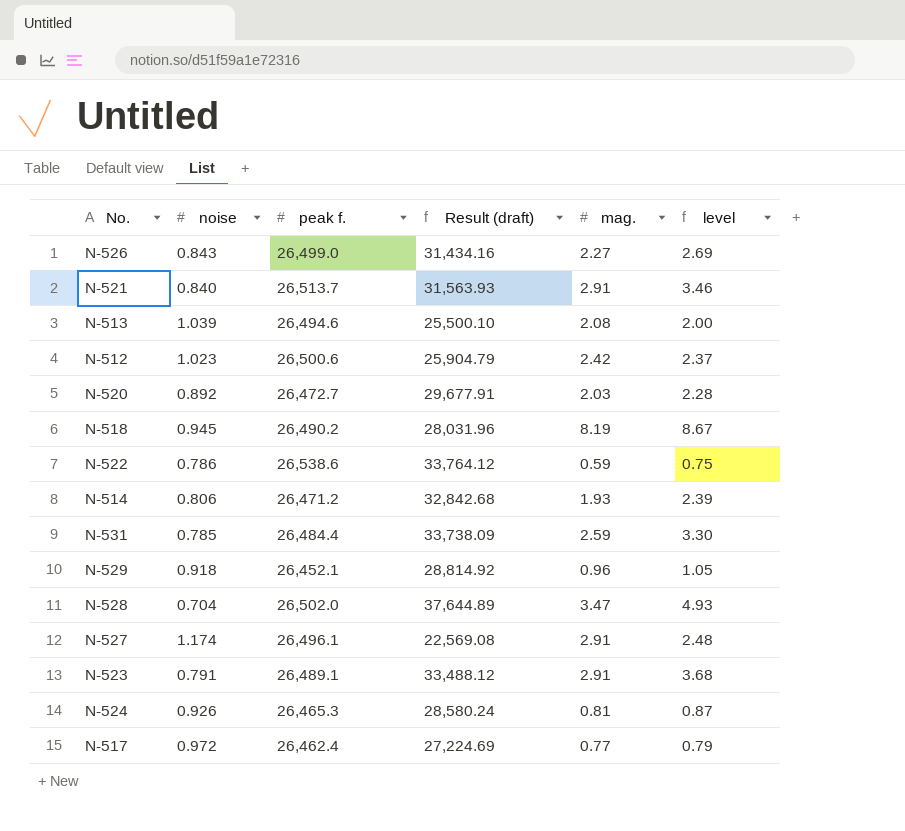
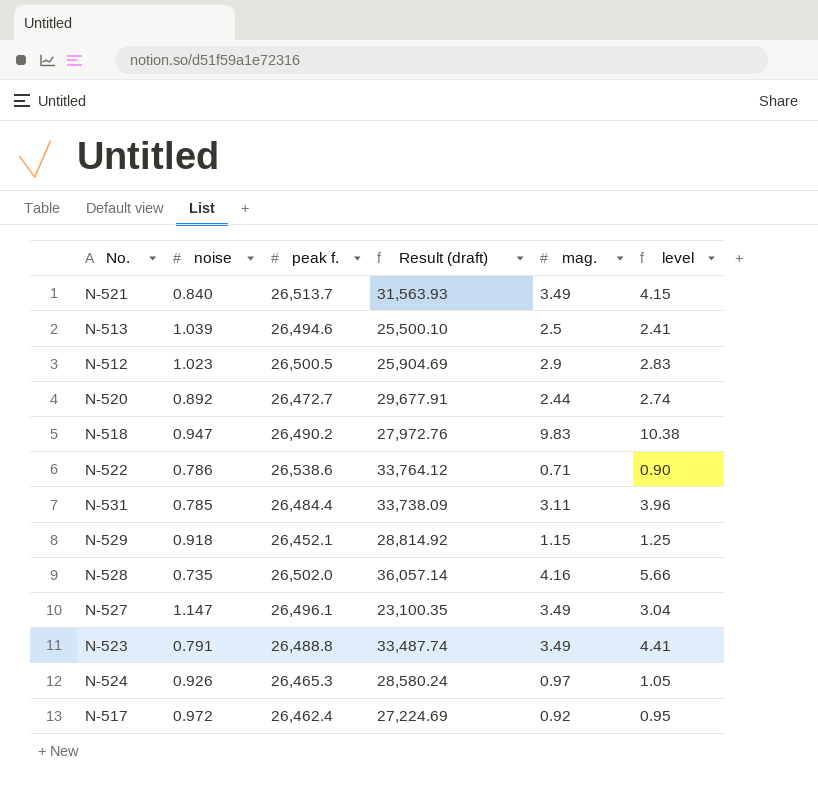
row N-526: 0.843 | 26,499.0 | 31,434.16 | 2.27 | 2.69 -> none
row N-514: 0.806 | 26,471.2 | 32,842.68 | 1.93 | 2.39 -> none
N-521 | mag.: 2.91 -> 3.49
N-521 | level: 3.46 -> 4.15
N-513 | mag.: 2.08 -> 2.5
N-513 | level: 2.00 -> 2.41
N-512 | peak f.: 26,500.6 -> 26,500.5
N-512 | Result (draft): 25,904.79 -> 25,904.69
N-512 | mag.: 2.42 -> 2.9
N-512 | level: 2.37 -> 2.83
N-520 | mag.: 2.03 -> 2.44
N-520 | level: 2.28 -> 2.74
N-518 | noise: 0.945 -> 0.947
N-518 | Result (draft): 28,031.96 -> 27,972.76
N-518 | mag.: 8.19 -> 9.83
N-518 | level: 8.67 -> 10.38
N-522 | mag.: 0.59 -> 0.71
N-522 | level: 0.75 -> 0.90
N-531 | mag.: 2.59 -> 3.11
N-531 | level: 3.30 -> 3.96
N-529 | mag.: 0.96 -> 1.15
N-529 | level: 1.05 -> 1.25
N-528 | noise: 0.704 -> 0.735
N-528 | Result (draft): 37,644.89 -> 36,057.14
N-528 | mag.: 3.47 -> 4.16
N-528 | level: 4.93 -> 5.66
N-527 | noise: 1.174 -> 1.147
N-527 | Result (draft): 22,569.08 -> 23,100.35
N-527 | mag.: 2.91 -> 3.49
N-527 | level: 2.48 -> 3.04
N-523 | peak f.: 26,489.1 -> 26,488.8
N-523 | Result (draft): 33,488.12 -> 33,487.74
N-523 | mag.: 2.91 -> 3.49
N-523 | level: 3.68 -> 4.41
N-524 | mag.: 0.81 -> 0.97
N-524 | level: 0.87 -> 1.05
N-517 | mag.: 0.77 -> 0.92
N-517 | level: 0.79 -> 0.95

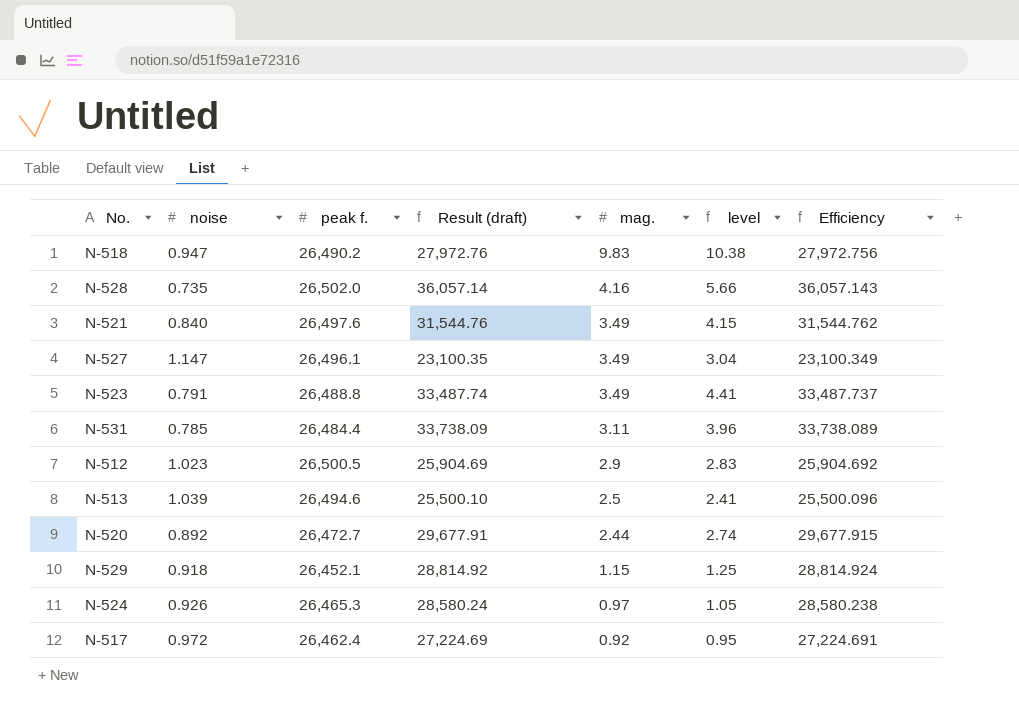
row order: none -> mag. descending
column Efficiency | formula: none -> [peak f.] / [noise]
row N-522: 0.786 | 26,538.6 | 33,764.12 | 0.71 | 0.90 -> none
N-521 | peak f.: 26,513.7 -> 26,497.6
N-521 | Result (draft): 31,563.93 -> 31,544.76

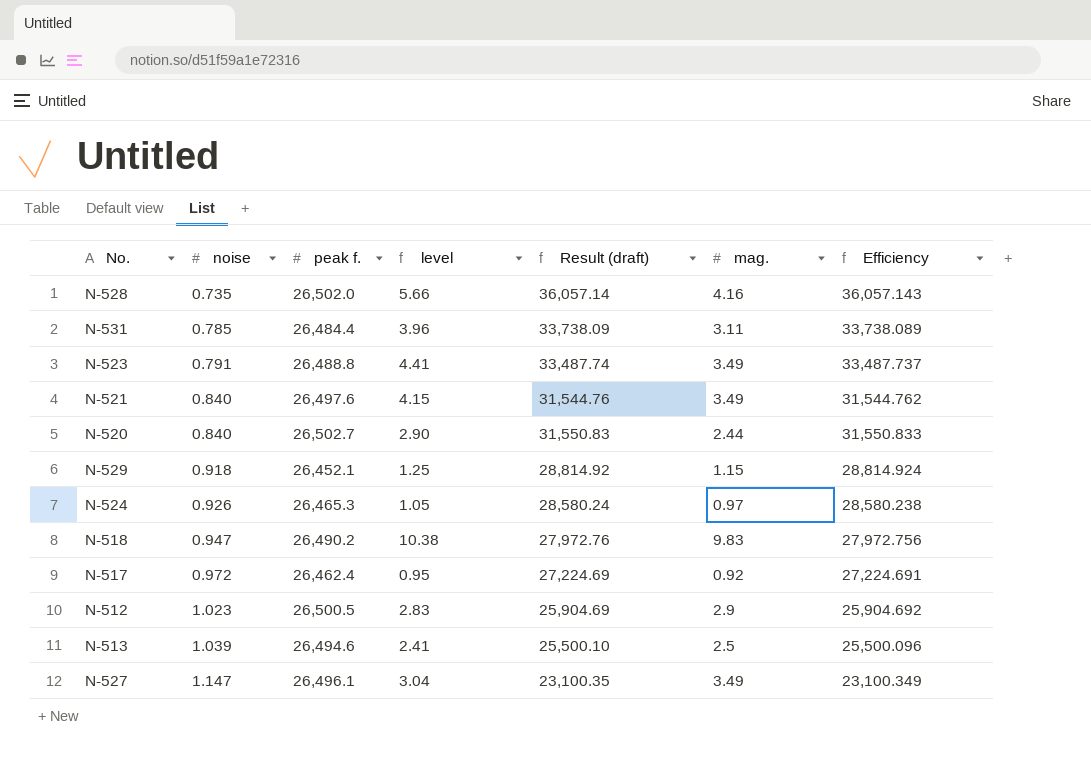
row order: mag. descending -> noise ascending
column level | position: 6 -> 4
N-520 | noise: 0.892 -> 0.840
N-520 | peak f.: 26,472.7 -> 26,502.7
N-520 | level: 2.74 -> 2.90
N-520 | Result (draft): 29,677.91 -> 31,550.83
N-520 | Efficiency: 29,677.915 -> 31,550.833

